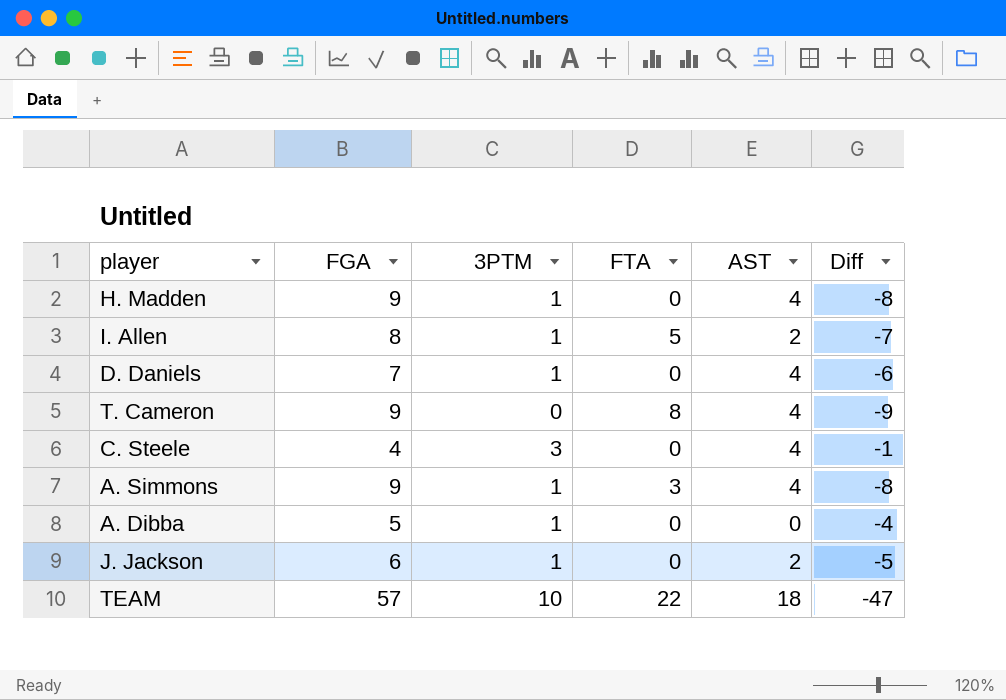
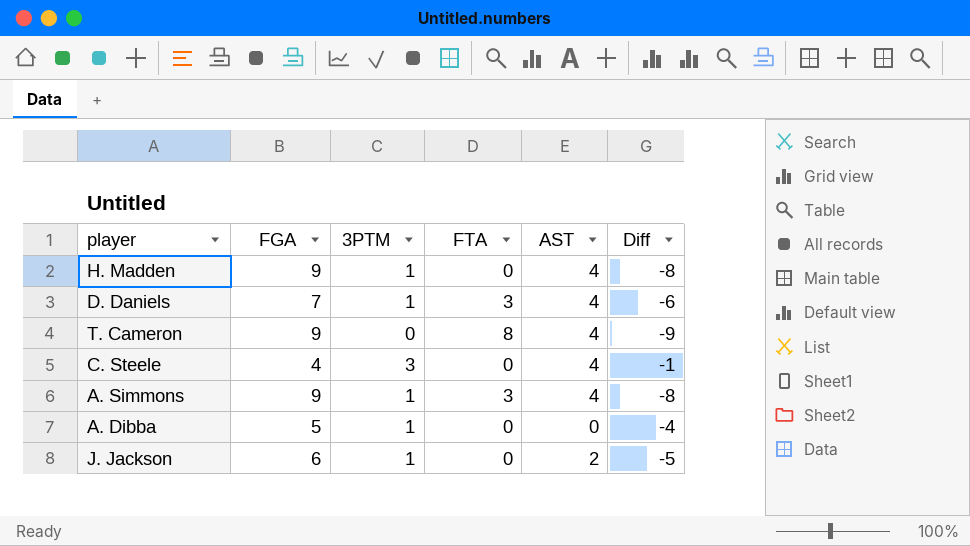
row I. Allen: 8 | 1 | 5 | 2 | -7 -> none
row TEAM: 57 | 10 | 22 | 18 | -47 -> none
D. Daniels | FTA: 0 -> 3

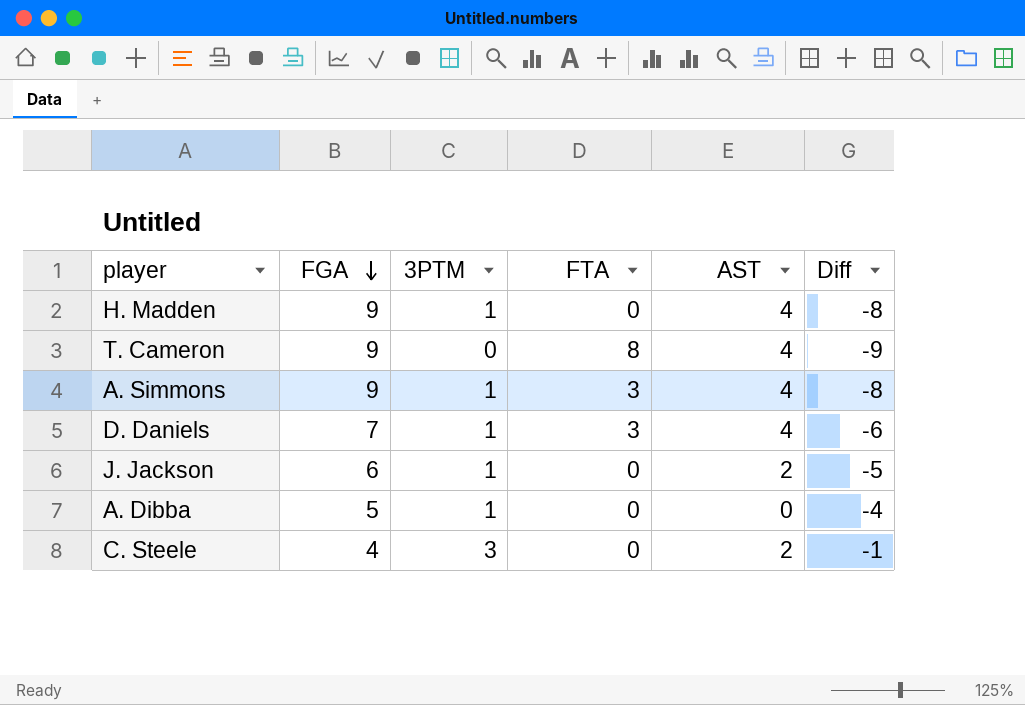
row order: none -> FGA descending
C. Steele | AST: 4 -> 2

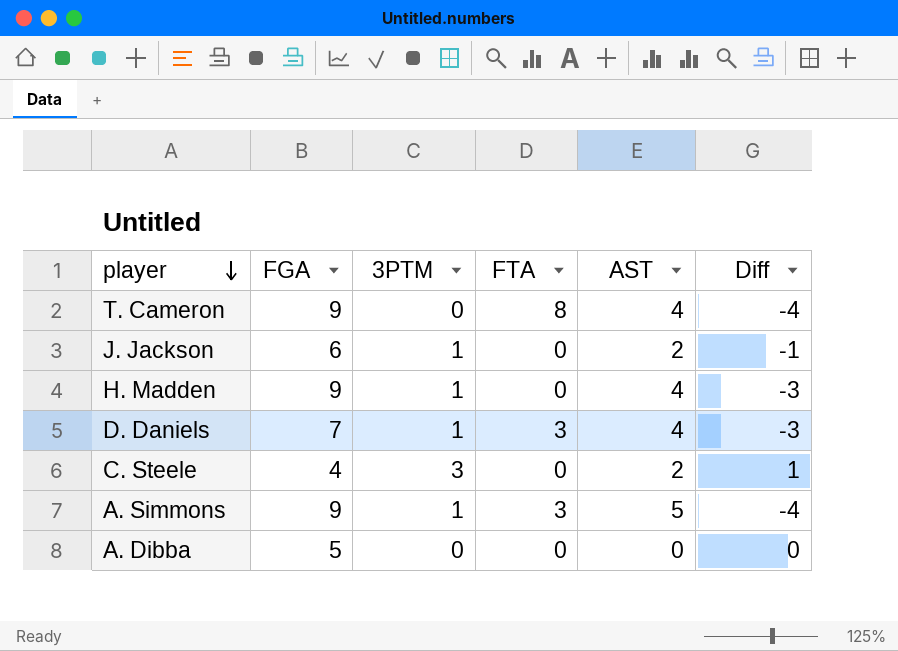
row order: FGA descending -> player descending
column Diff | formula: [3PTM] - [FGA] -> [3PTM] - [AST]
A. Simmons | AST: 4 -> 5
A. Dibba | 3PTM: 1 -> 0

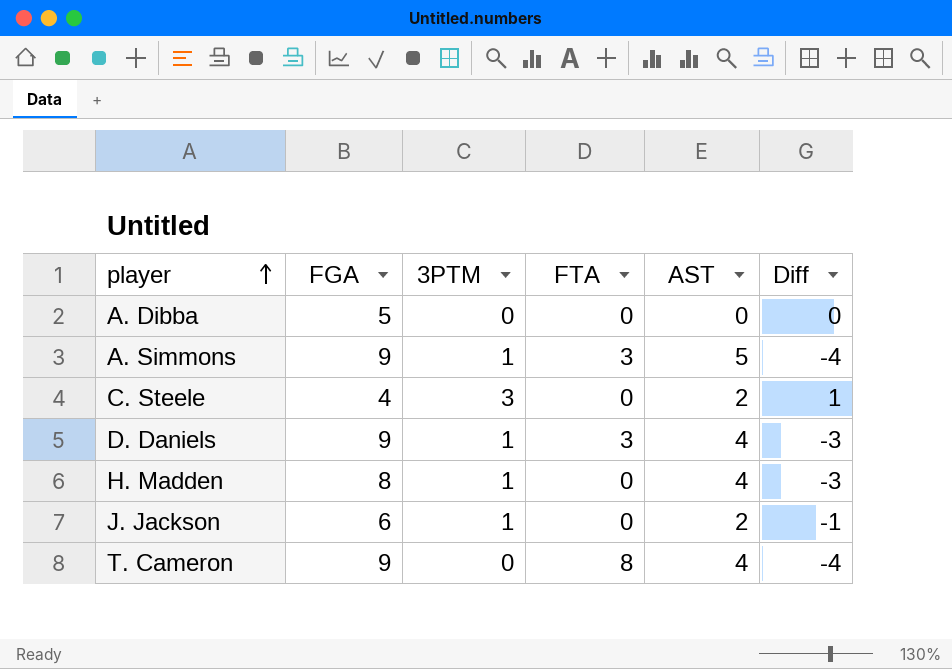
row order: player descending -> player ascending
D. Daniels | FGA: 7 -> 9
H. Madden | FGA: 9 -> 8

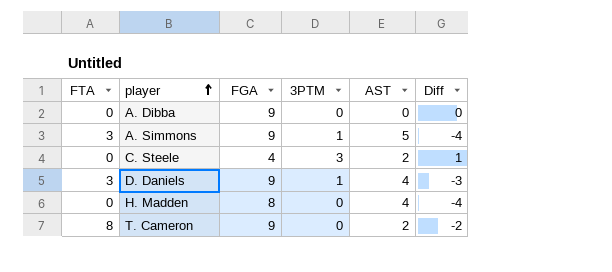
column FTA | position: 4 -> 1
row J. Jackson: 6 | 1 | 0 | 2 | -1 -> none
A. Dibba | FGA: 5 -> 9
H. Madden | 3PTM: 1 -> 0
H. Madden | Diff: -3 -> -4
T. Cameron | AST: 4 -> 2
T. Cameron | Diff: -4 -> -2

